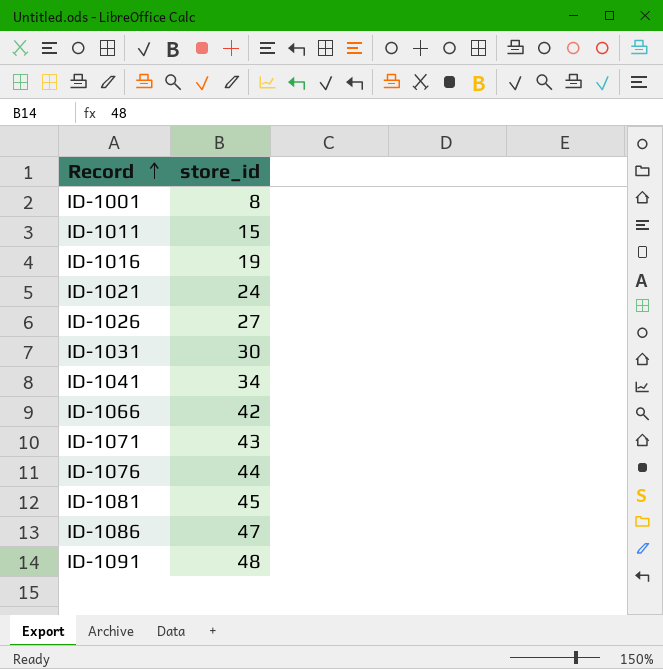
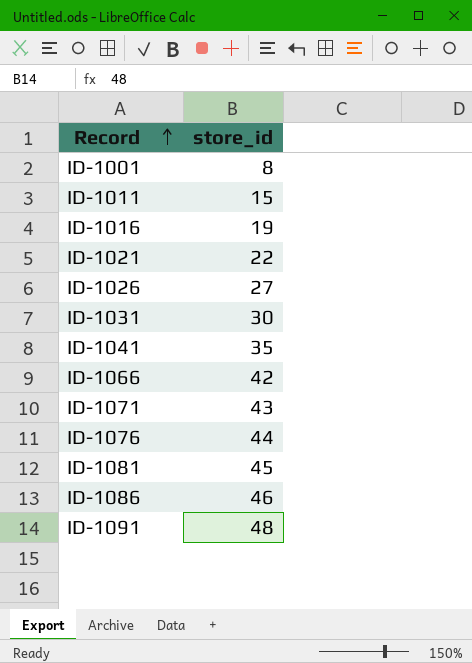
ID-1021 | store_id: 24 -> 22
ID-1041 | store_id: 34 -> 35
ID-1086 | store_id: 47 -> 46

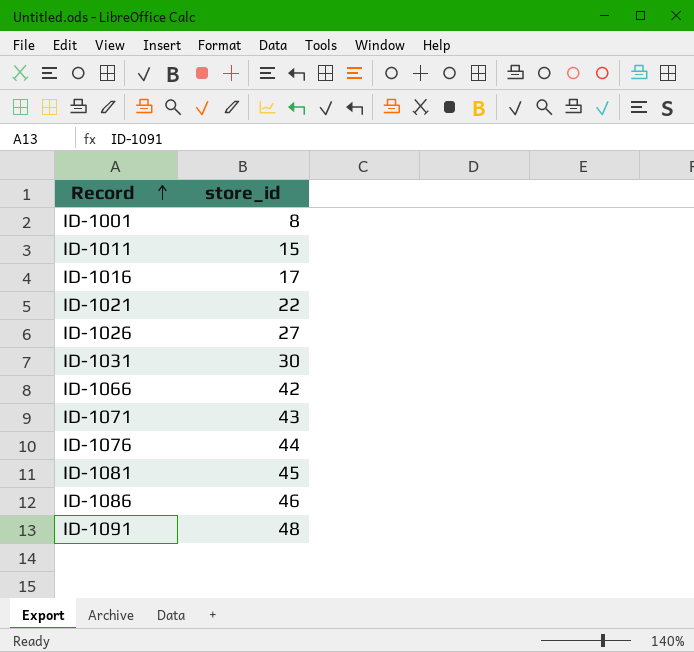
row ID-1041: 35 -> none
ID-1016 | store_id: 19 -> 17

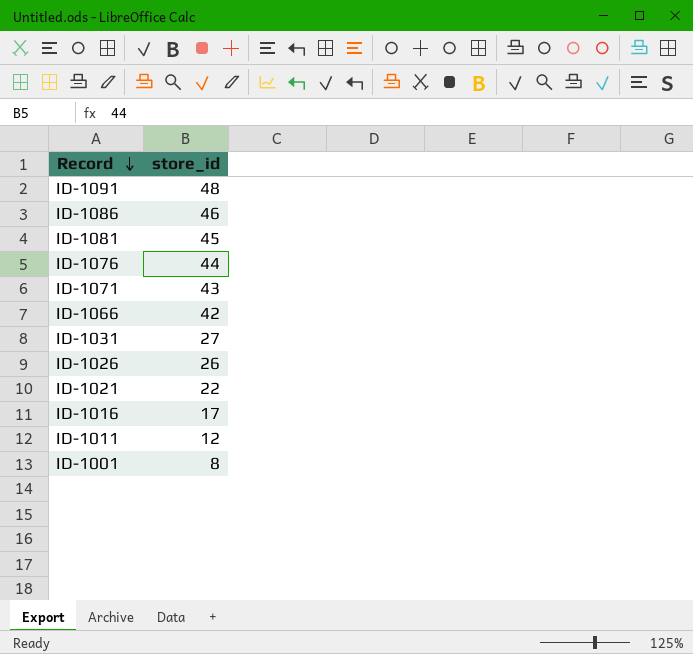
row order: Record ascending -> Record descending
ID-1031 | store_id: 30 -> 27
ID-1026 | store_id: 27 -> 26
ID-1011 | store_id: 15 -> 12

